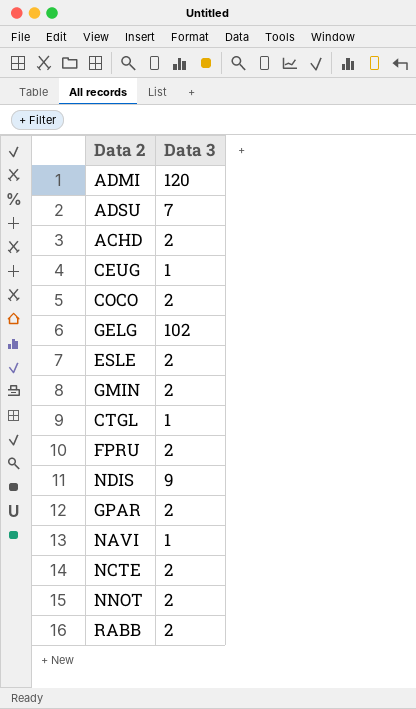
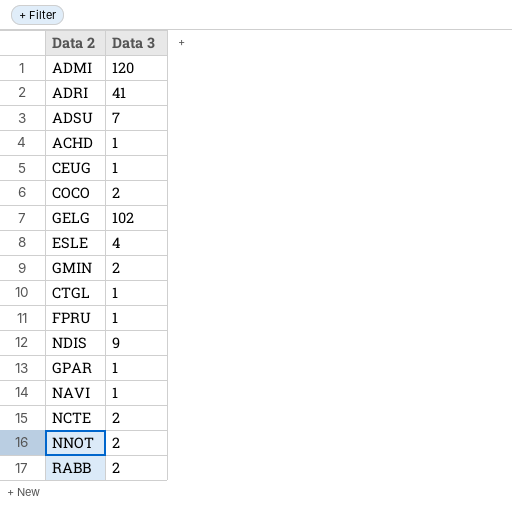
row ADRI: none -> 41
ACHD | Data 3: 2 -> 1
ESLE | Data 3: 2 -> 4
FPRU | Data 3: 2 -> 1
GPAR | Data 3: 2 -> 1

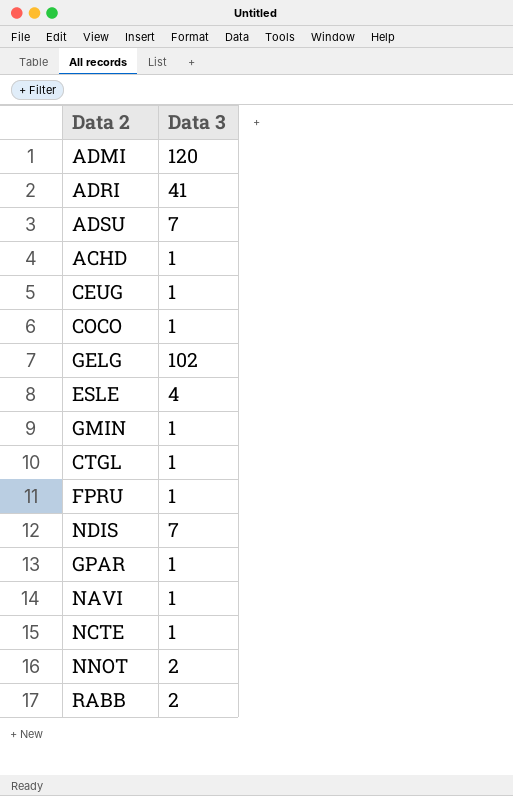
COCO | Data 3: 2 -> 1
GMIN | Data 3: 2 -> 1
NDIS | Data 3: 9 -> 7
NCTE | Data 3: 2 -> 1

